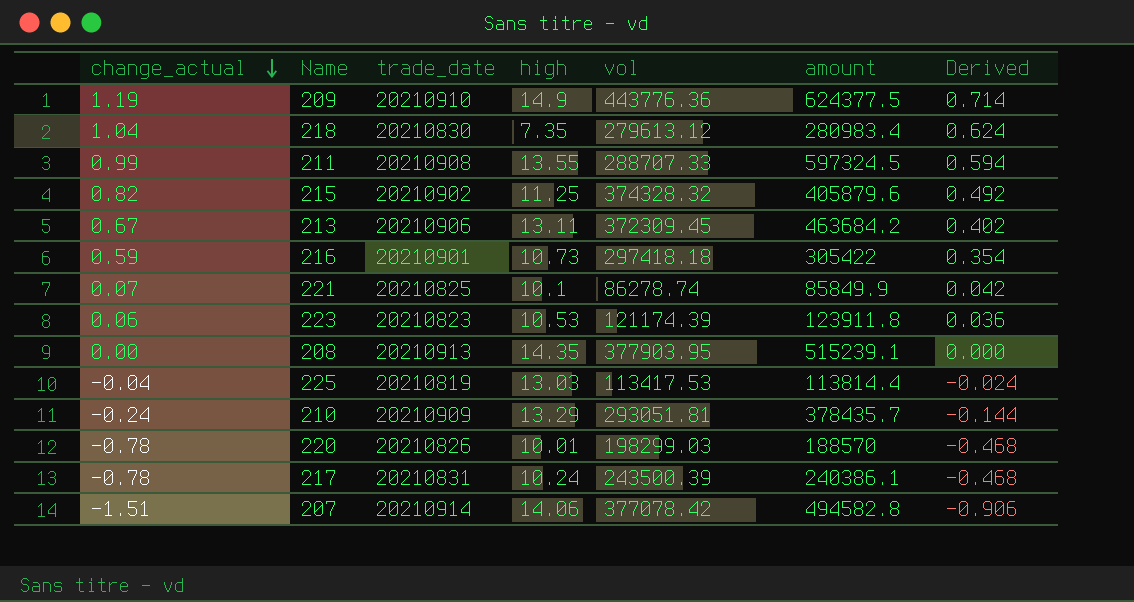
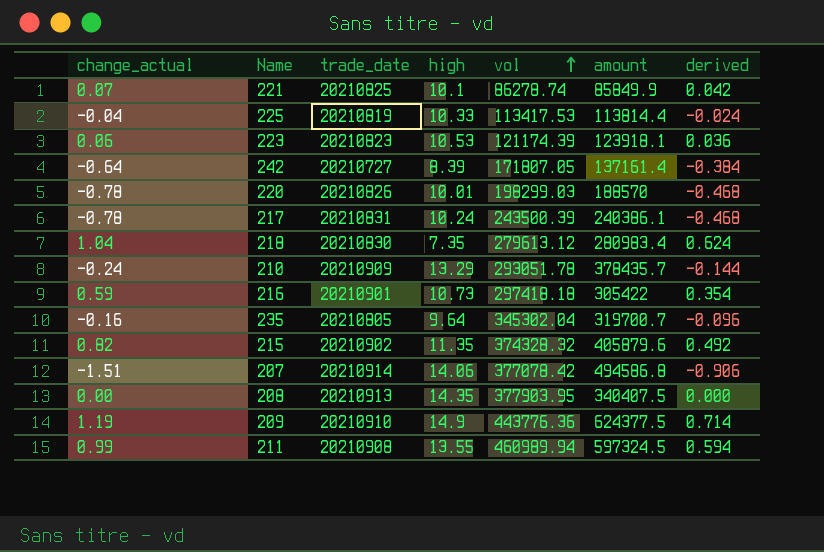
row order: change_actual descending -> vol ascending
column name: Derived -> derived
row 213: 0.67 | 20210906 | 13.11 | 372309.45 | 463684.2 | 0.402 -> none
225 | high: 13.03 -> 10.33
223 | amount: 123911.8 -> 123918.1
row 242: none -> -0.64 | 20210727 | 8.39 | 171807.05 | 137161.4 | -0.384
210 | vol: 293051.81 -> 293051.78
row 235: none -> -0.16 | 20210805 | 9.64 | 345302.04 | 319700.7 | -0.096
215 | high: 11.25 -> 11.35
207 | amount: 494582.8 -> 494586.8
208 | amount: 515239.1 -> 340407.5
211 | vol: 288707.33 -> 460989.94

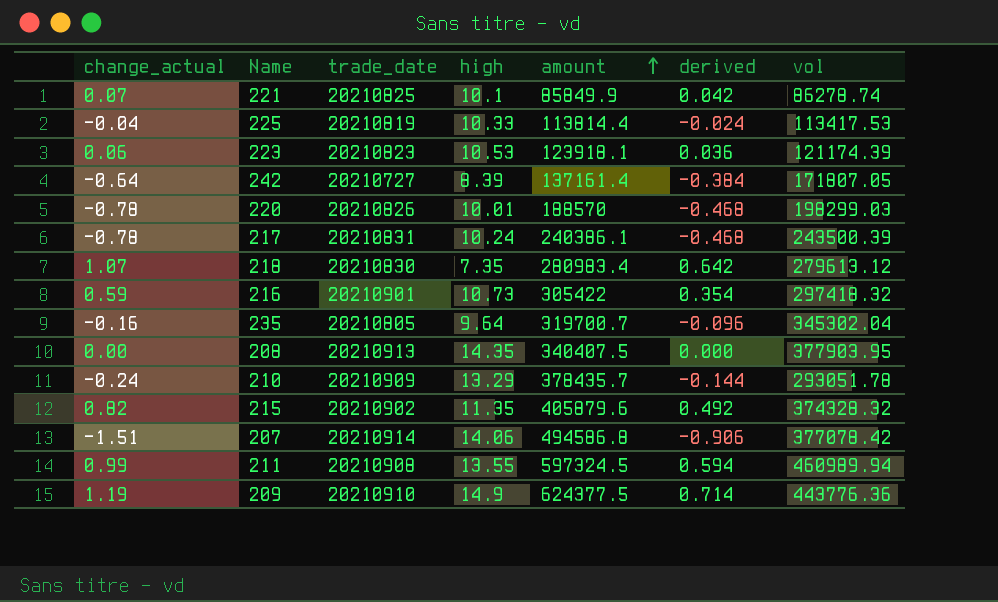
row order: vol ascending -> amount ascending
column vol | position: 5 -> 7
218 | change_actual: 1.04 -> 1.07
218 | derived: 0.624 -> 0.642
216 | vol: 297418.18 -> 297418.32

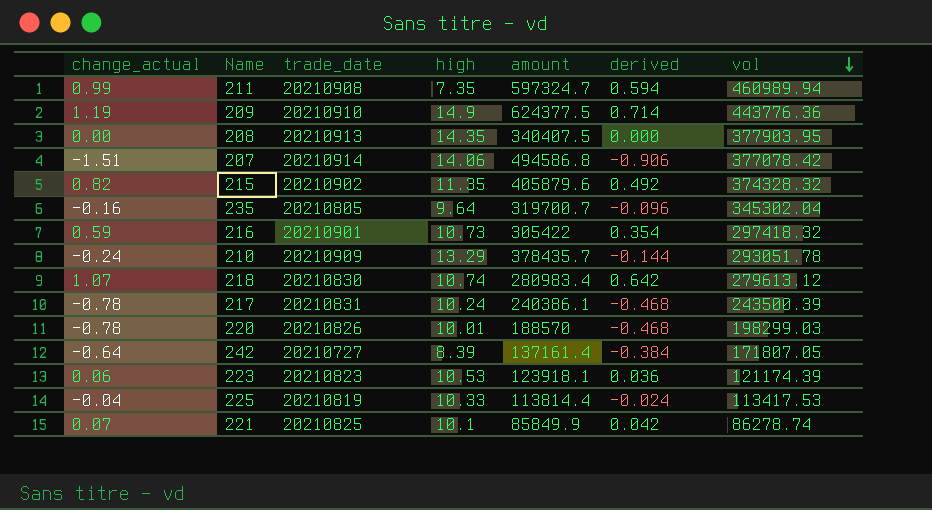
row order: amount ascending -> vol descending
211 | high: 13.55 -> 7.35
211 | amount: 597324.5 -> 597324.7
218 | high: 7.35 -> 10.74

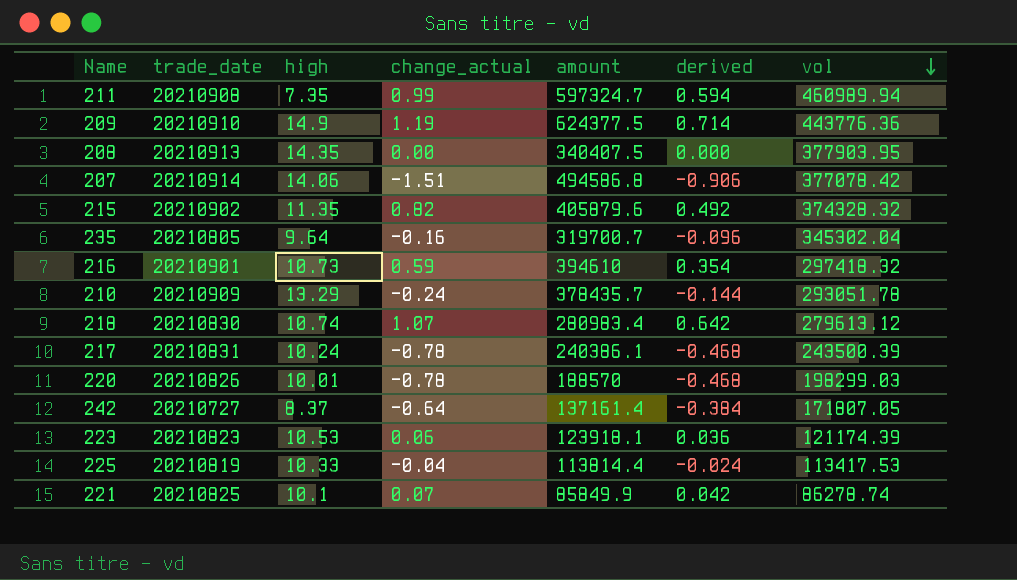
column change_actual | position: 1 -> 4
216 | amount: 305422 -> 394610
242 | high: 8.39 -> 8.37

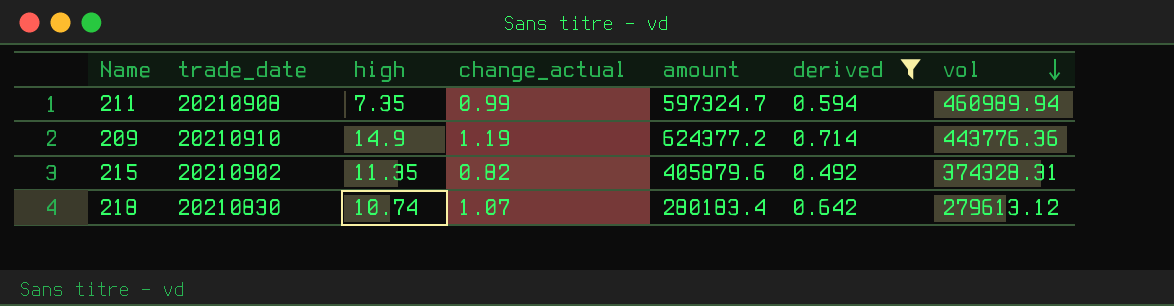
filter: none -> derived >= 0.492
209 | amount: 624377.5 -> 624377.2
215 | vol: 374328.32 -> 374328.31
218 | amount: 280983.4 -> 280183.4

